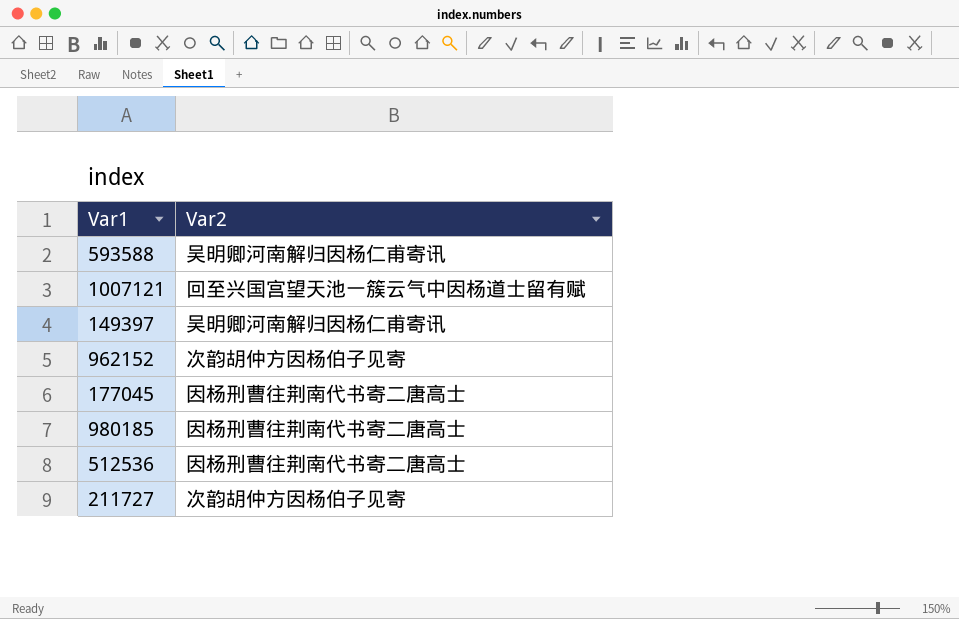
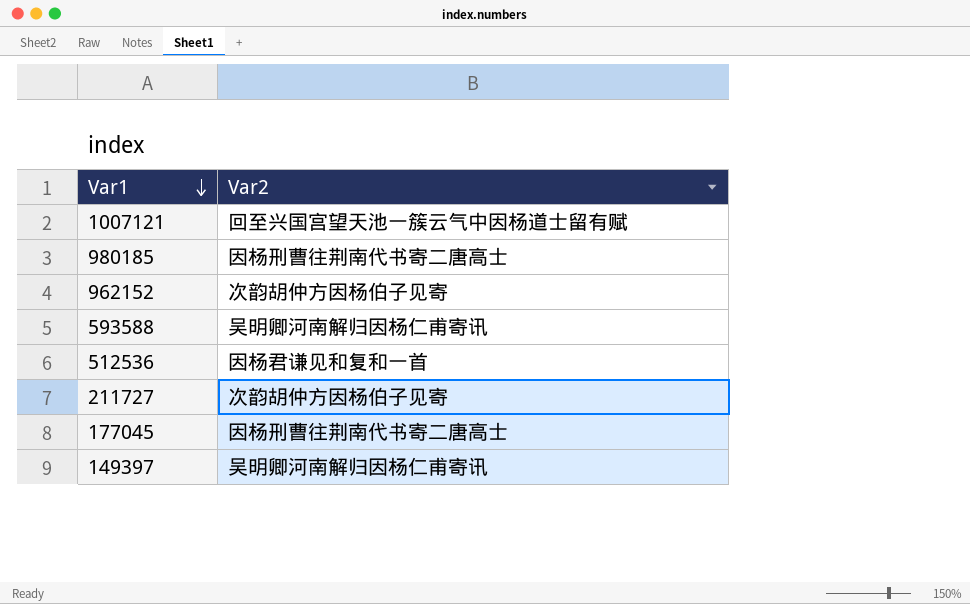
row order: none -> Var1 descending
512536 | Var2: 因杨刑曹往荆南代书寄二唐高士 -> 因杨君谦见和复和一首

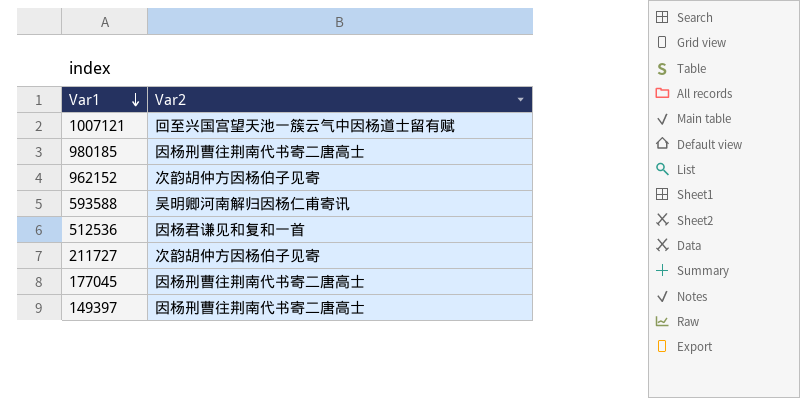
149397 | Var2: 吴明卿河南解归因杨仁甫寄讯 -> 因杨刑曹往荆南代书寄二唐高士

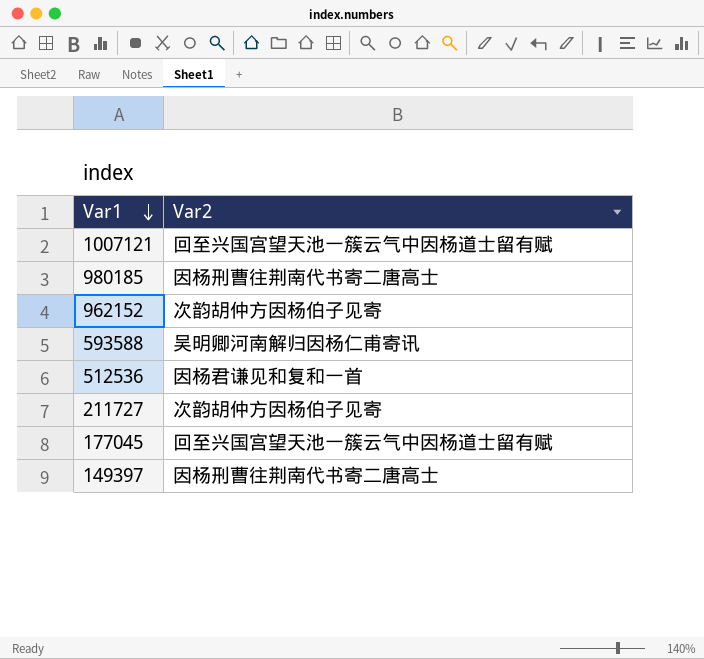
177045 | Var2: 因杨刑曹往荆南代书寄二唐高士 -> 回至兴国宫望天池一簇云气中因杨道士留有赋

